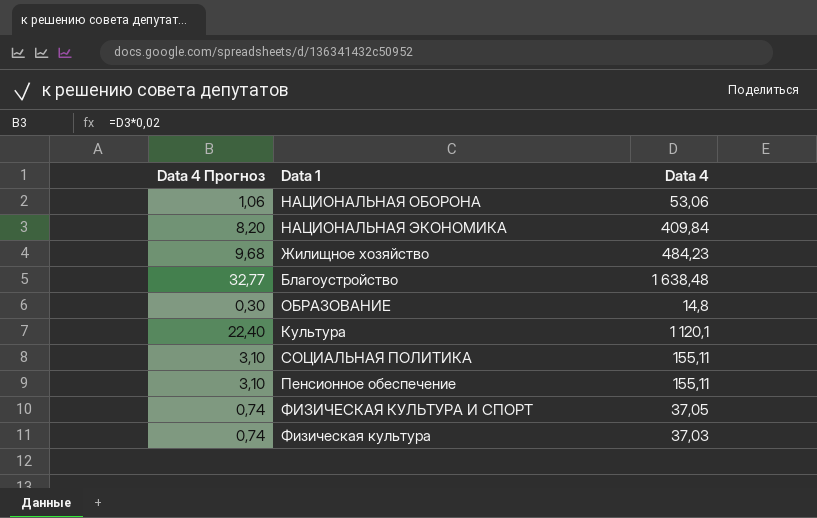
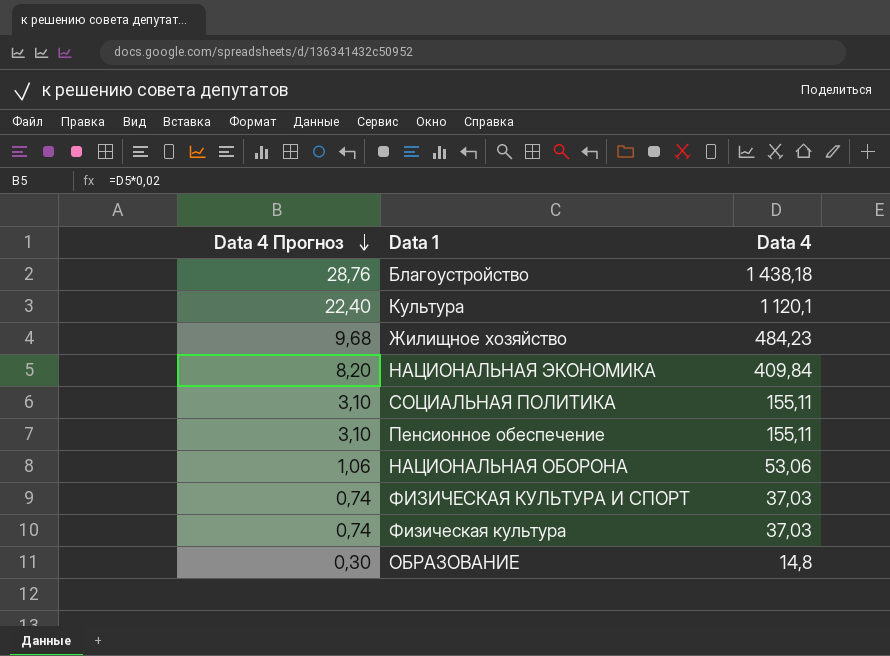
row order: none -> Data 4 Прогноз descending
Благоустройство | Data 4 Прогноз: 32,77 -> 28,76
Благоустройство | Data 4: 1 638,48 -> 1 438,18
ФИЗИЧЕСКАЯ КУЛЬТУРА И СПОРТ | Data 4: 37,05 -> 37,03

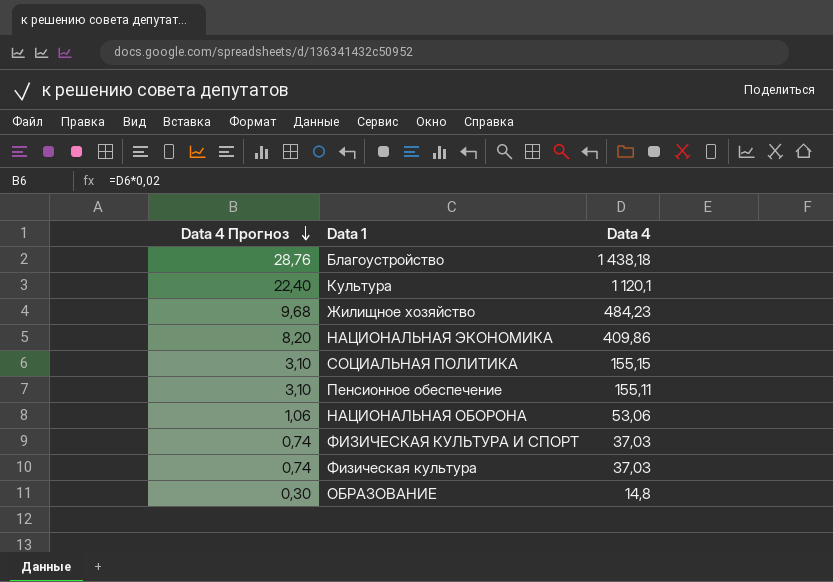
НАЦИОНАЛЬНАЯ ЭКОНОМИКА | Data 4: 409,84 -> 409,86
СОЦИАЛЬНАЯ ПОЛИТИКА | Data 4: 155,11 -> 155,15

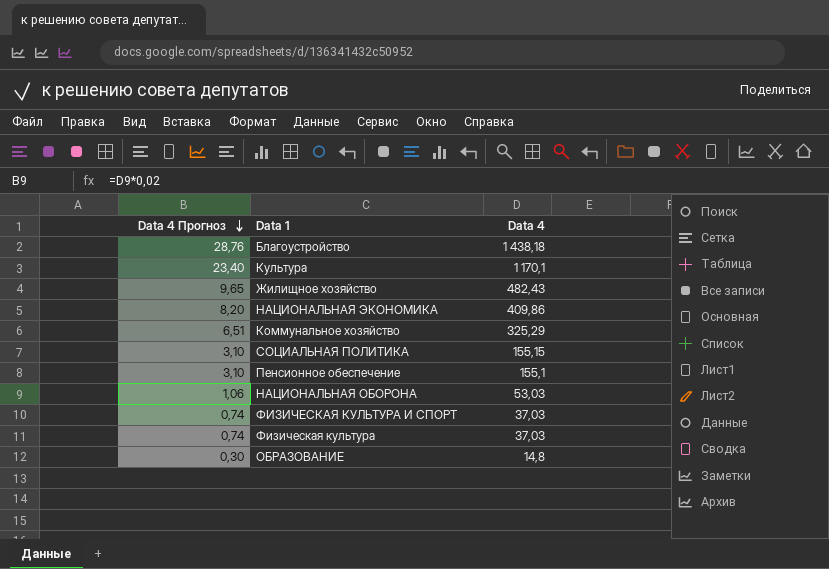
Культура | Data 4 Прогноз: 22,40 -> 23,40
Культура | Data 4: 1 120,1 -> 1 170,1
Жилищное хозяйство | Data 4 Прогноз: 9,68 -> 9,65
Жилищное хозяйство | Data 4: 484,23 -> 482,43
row Коммунальное хозяйство: none -> 6,51 | 325,29
Пенсионное обеспечение | Data 4: 155,11 -> 155,1
НАЦИОНАЛЬНАЯ ОБОРОНА | Data 4: 53,06 -> 53,03

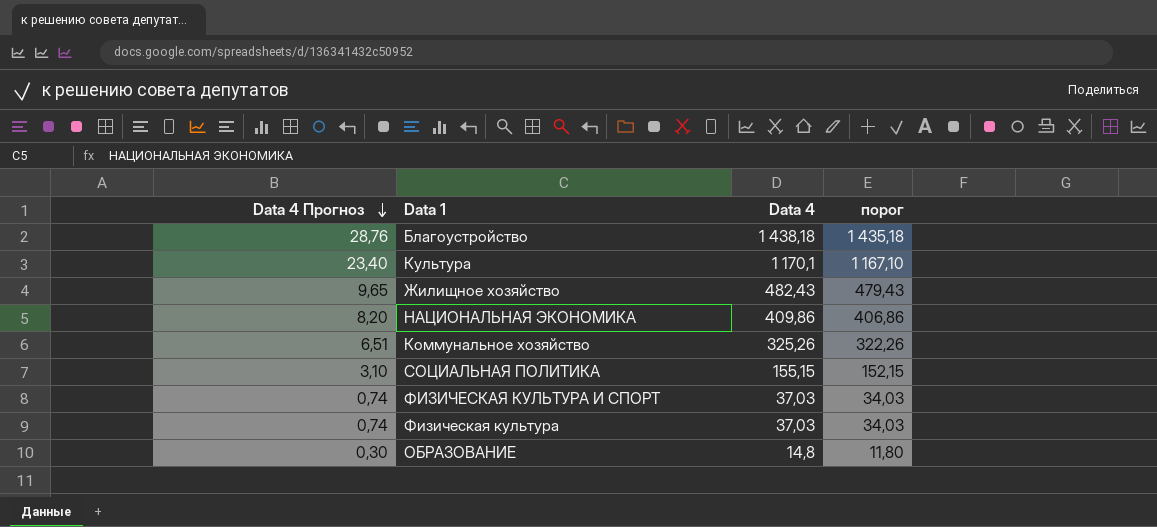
column порог | formula: none -> [Data 4] - 3
row Пенсионное обеспечение: 3,10 | 155,1 -> none
row НАЦИОНАЛЬНАЯ ОБОРОНА: 1,06 | 53,03 -> none
Коммунальное хозяйство | Data 4: 325,29 -> 325,26

